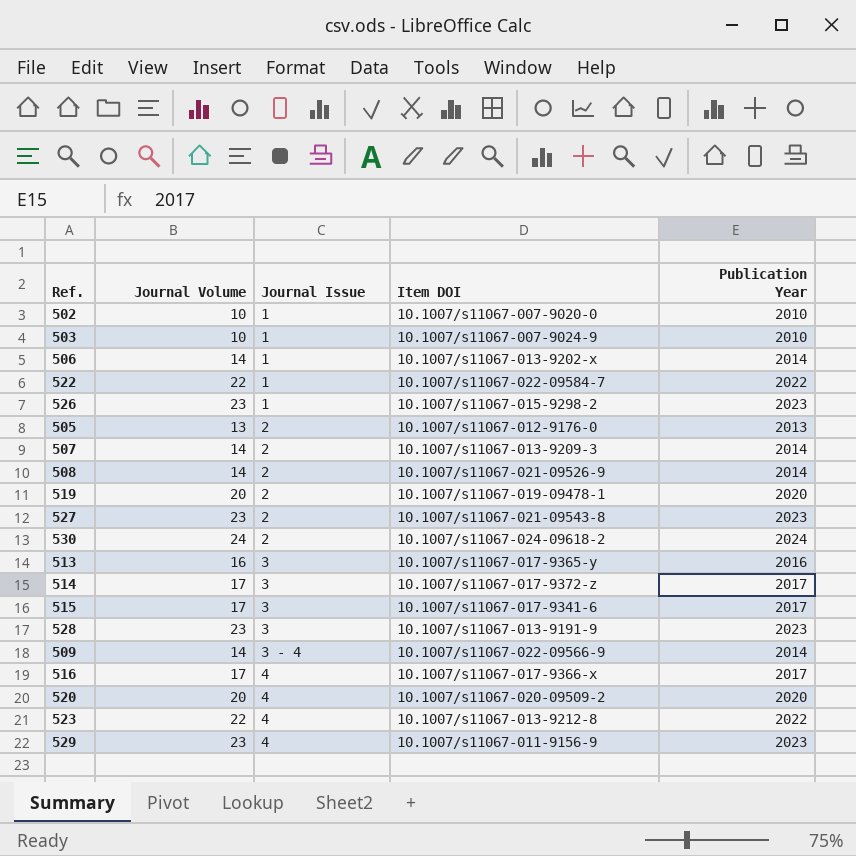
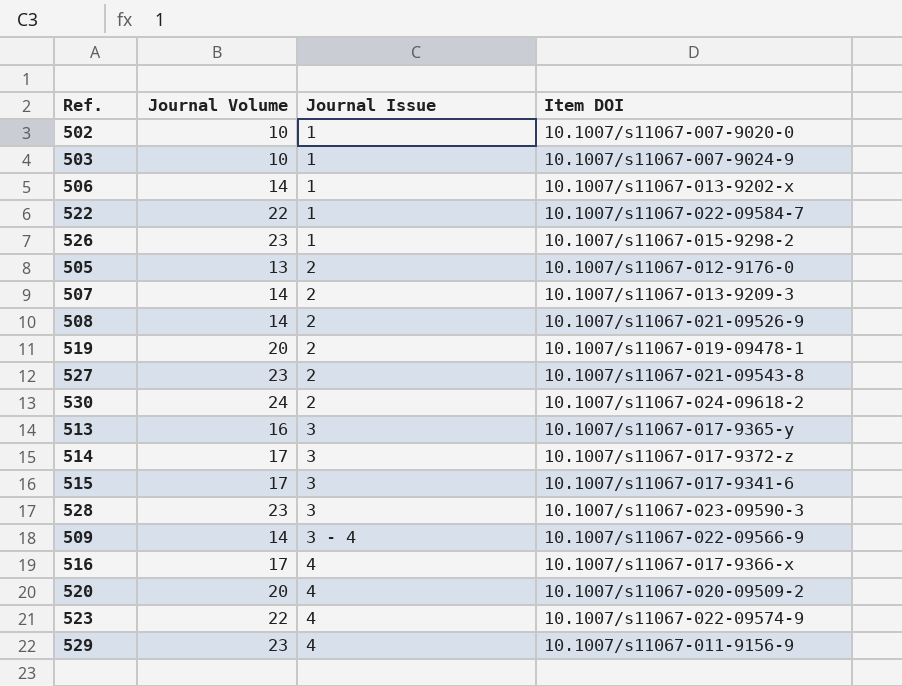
column Publication Year | position: 5 -> none
528 | Item DOI: 10.1007/s11067-013-9191-9 -> 10.1007/s11067-023-09590-3
523 | Item DOI: 10.1007/s11067-013-9212-8 -> 10.1007/s11067-022-09574-9

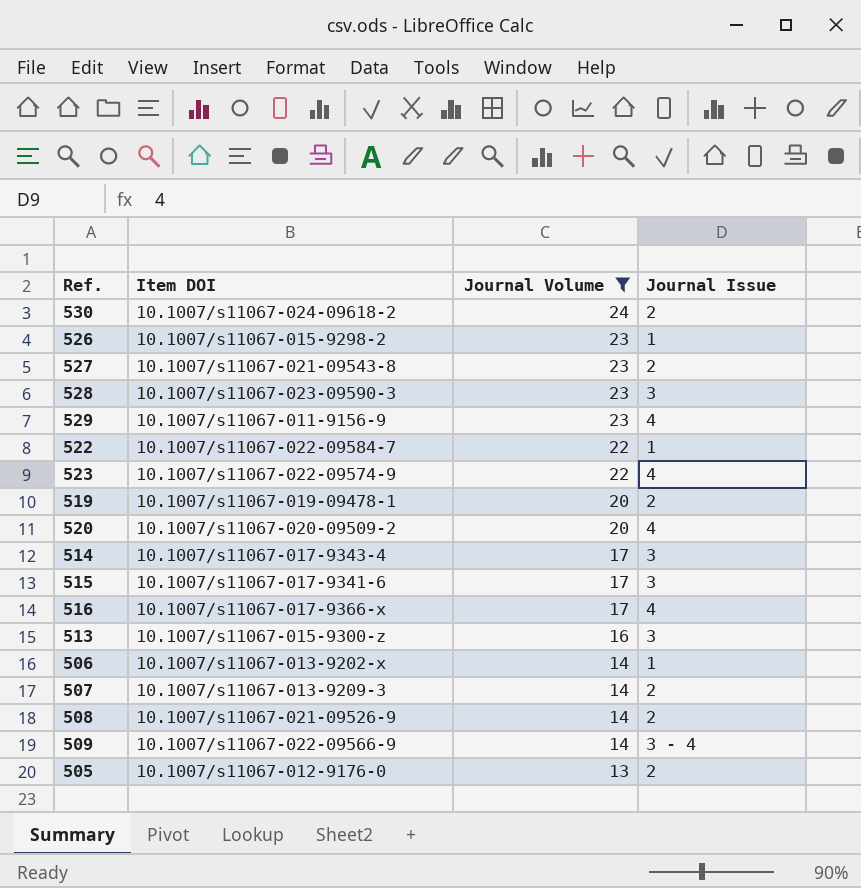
filter: none -> Journal Volume != 10
row order: Journal Issue ascending -> Journal Volume descending
column Item DOI | position: 4 -> 2
514 | Item DOI: 10.1007/s11067-017-9372-z -> 10.1007/s11067-017-9343-4
513 | Item DOI: 10.1007/s11067-017-9365-y -> 10.1007/s11067-015-9300-z

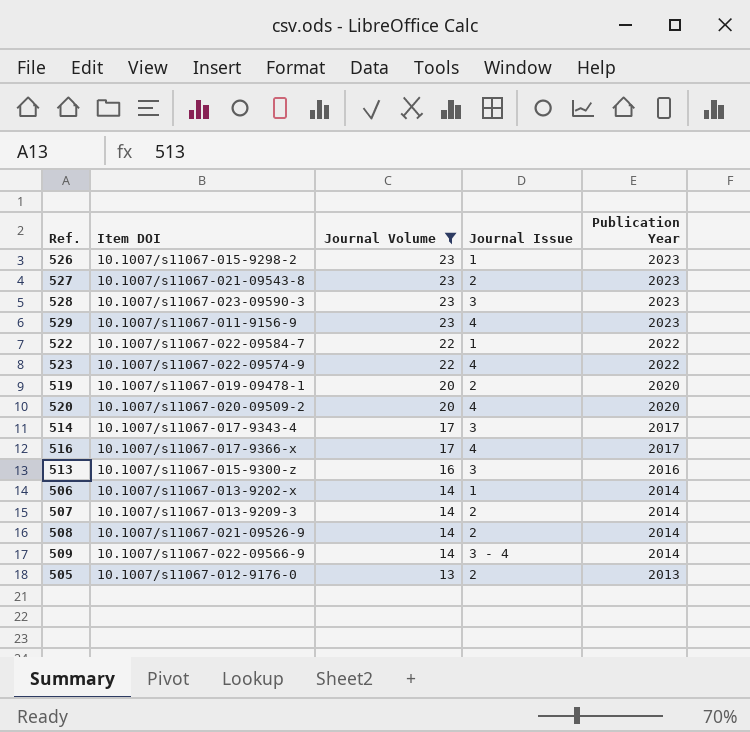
column Publication Year | position: none -> 5
row 530: 10.1007/s11067-024-09618-2 | 24 | 2 -> none
row 515: 10.1007/s11067-017-9341-6 | 17 | 3 -> none

